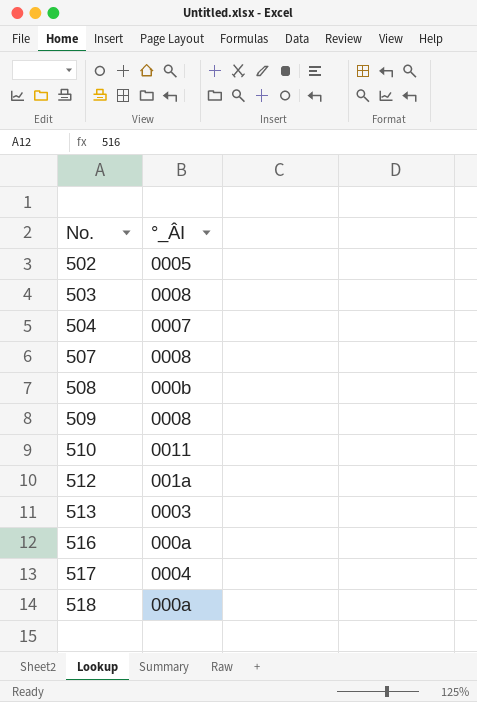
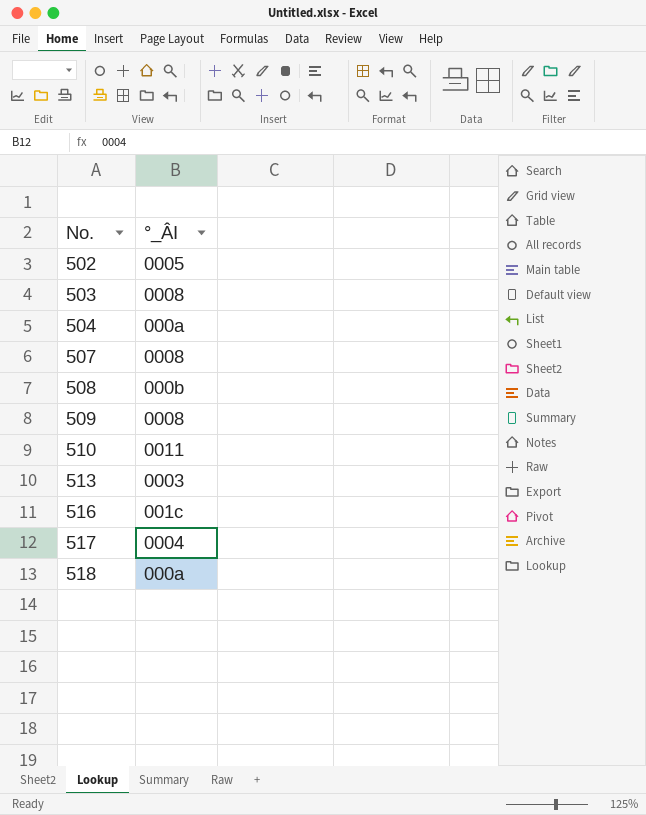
row 512: 001a -> none
504 | °_ÂI: 0007 -> 000a
516 | °_ÂI: 000a -> 001c

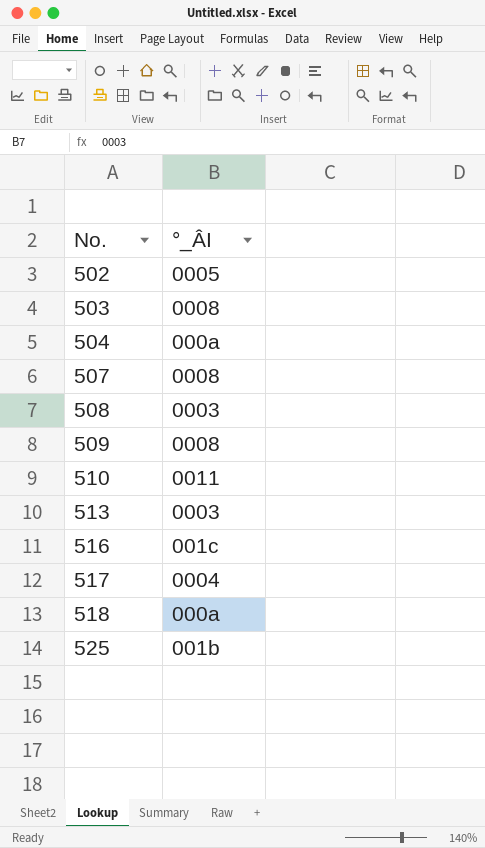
508 | °_ÂI: 000b -> 0003
row 525: none -> 001b

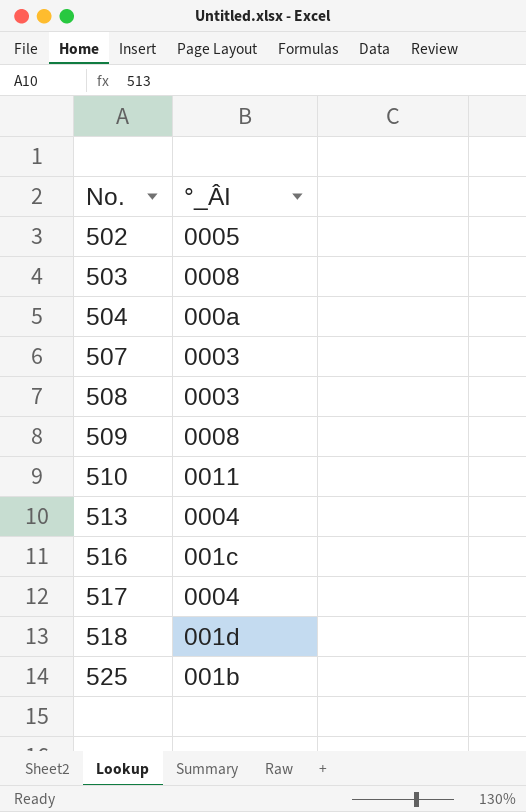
507 | °_ÂI: 0008 -> 0003
513 | °_ÂI: 0003 -> 0004
518 | °_ÂI: 000a -> 001d

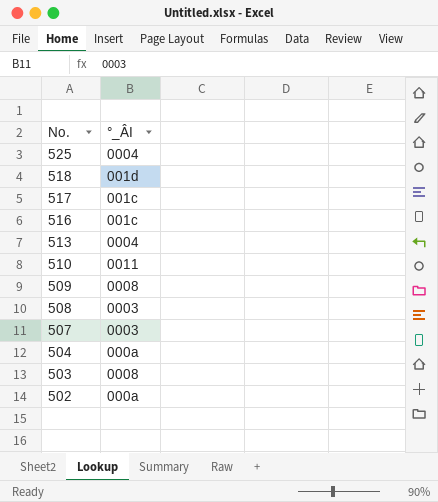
row order: No. ascending -> No. descending
525 | °_ÂI: 001b -> 0004
517 | °_ÂI: 0004 -> 001c
502 | °_ÂI: 0005 -> 000a

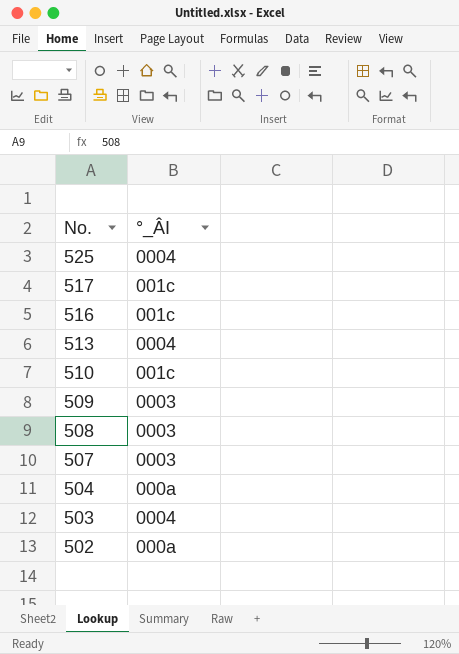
row 518: 001d -> none
510 | °_ÂI: 0011 -> 001c
509 | °_ÂI: 0008 -> 0003
503 | °_ÂI: 0008 -> 0004

